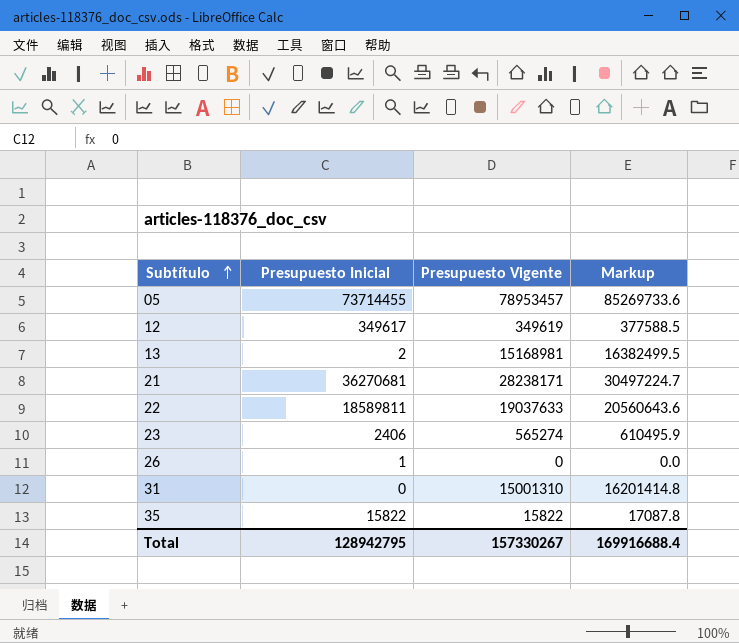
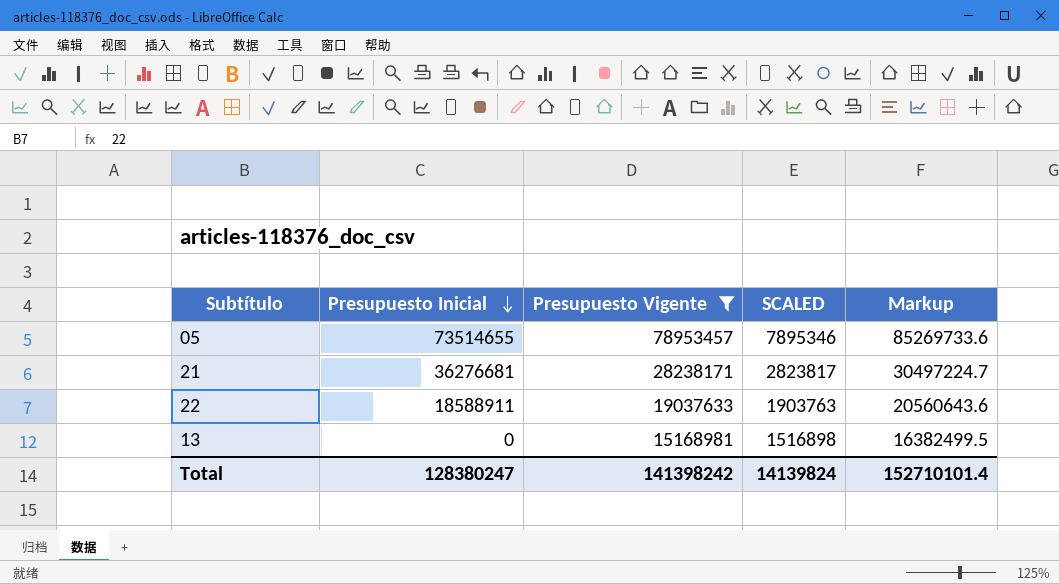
filter: none -> Presupuesto Vigente >= 15168981
row order: Subtítulo ascending -> Presupuesto Inicial descending
column SCALED | formula: none -> [Presupuesto Vigente] * 0.1
05 | Presupuesto Inicial: 73714455 -> 73514655
21 | Presupuesto Inicial: 36270681 -> 36276681
22 | Presupuesto Inicial: 18589811 -> 18588911
13 | Presupuesto Inicial: 2 -> 0
Total | Presupuesto Inicial: 128942795 -> 128380247
Total | Presupuesto Vigente: 157330267 -> 141398242
Total | Markup: 169916688.4 -> 152710101.4

